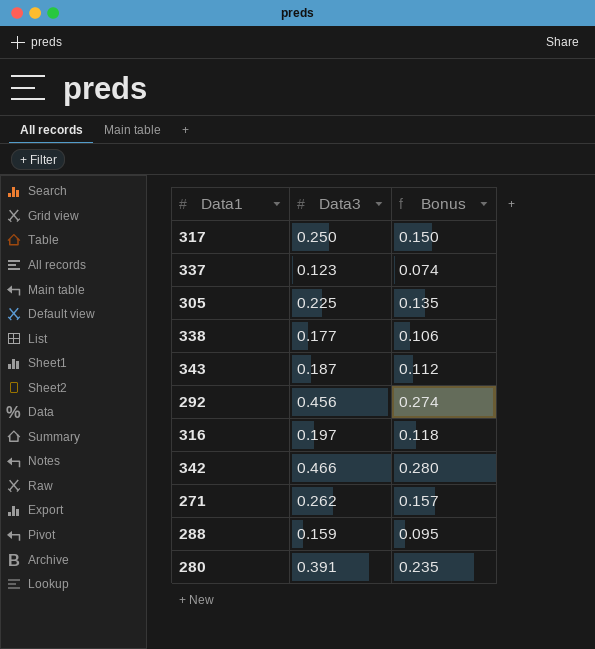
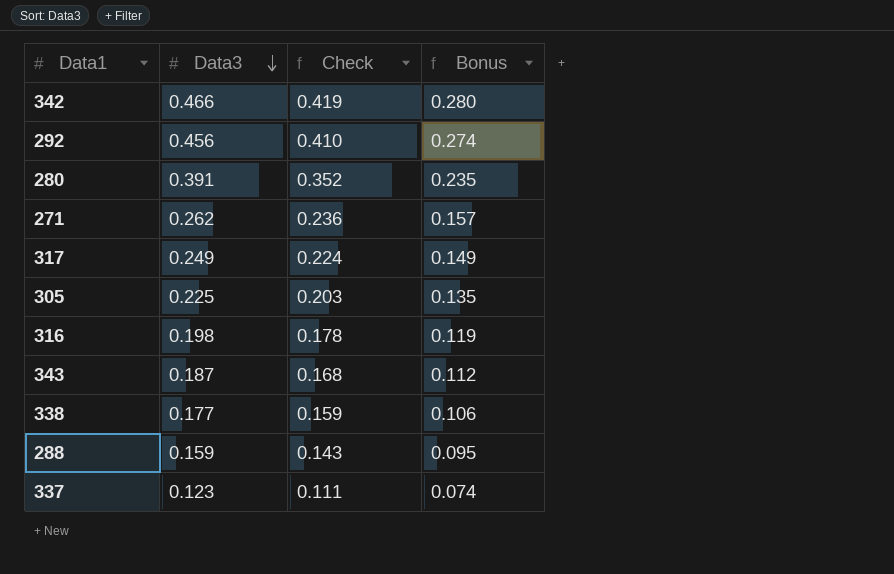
row order: none -> Data3 descending
column Check | formula: none -> [Data3] * 0.9
317 | Data3: 0.250 -> 0.249
317 | Bonus: 0.150 -> 0.149
316 | Data3: 0.197 -> 0.198
316 | Bonus: 0.118 -> 0.119

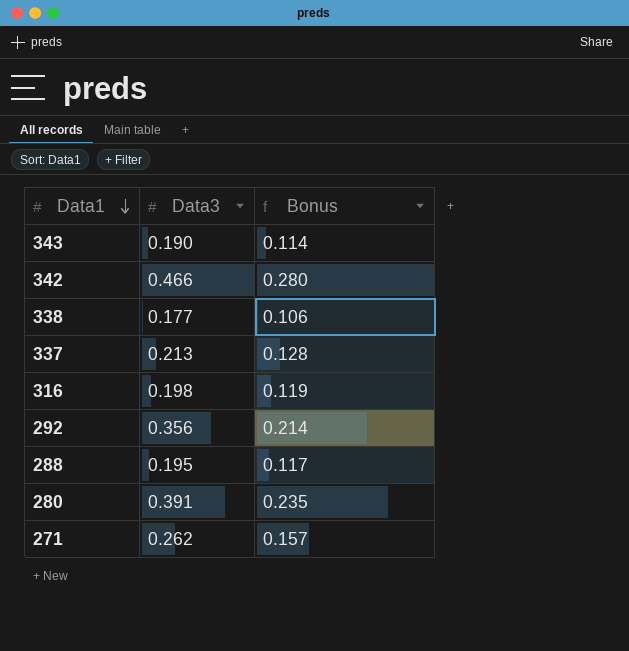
row order: Data3 descending -> Data1 descending
column Check | formula: [Data3] * 0.9 -> none
row 317: 0.249 | 0.224 | 0.149 -> none
row 305: 0.225 | 0.203 | 0.135 -> none
343 | Data3: 0.187 -> 0.190
343 | Bonus: 0.112 -> 0.114
337 | Data3: 0.123 -> 0.213
337 | Bonus: 0.074 -> 0.128
292 | Data3: 0.456 -> 0.356
292 | Bonus: 0.274 -> 0.214
288 | Data3: 0.159 -> 0.195
288 | Bonus: 0.095 -> 0.117

